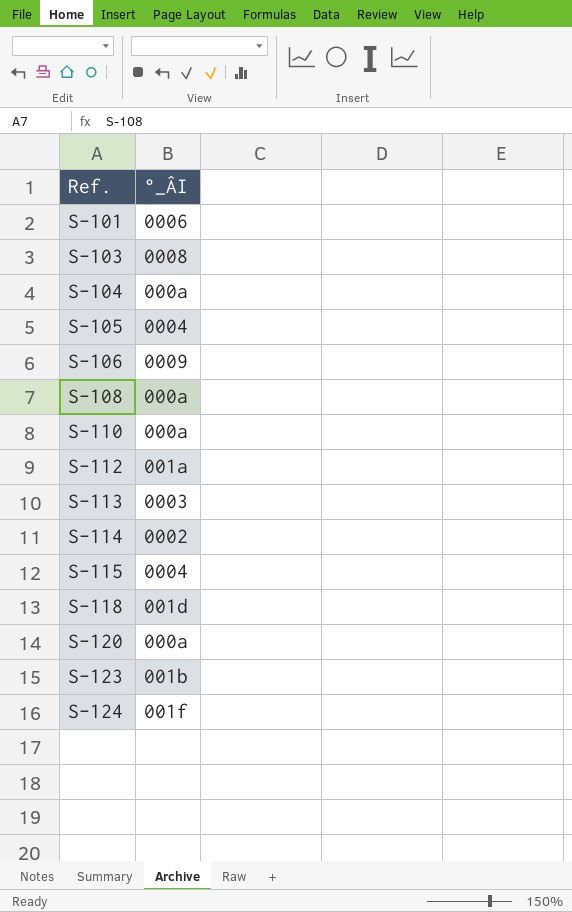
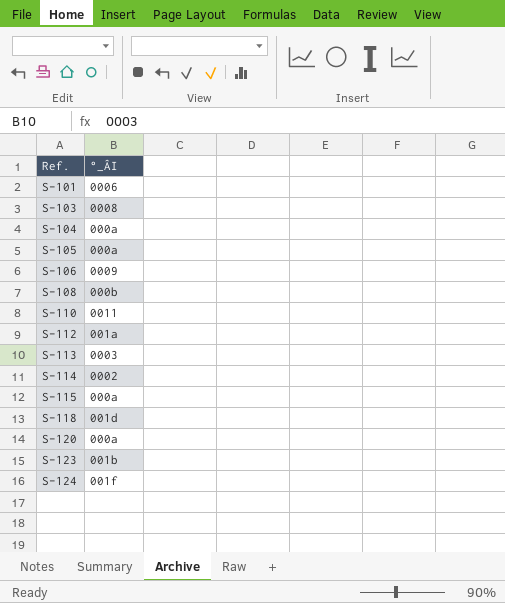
S-105 | °_ÂI: 0004 -> 000a
S-108 | °_ÂI: 000a -> 000b
S-110 | °_ÂI: 000a -> 0011
S-115 | °_ÂI: 0004 -> 000a

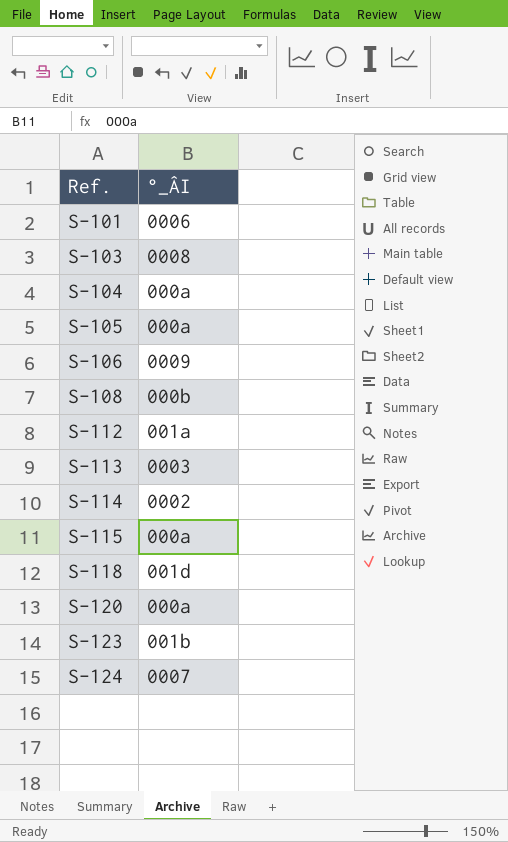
row S-110: 0011 -> none
S-124 | °_ÂI: 001f -> 0007

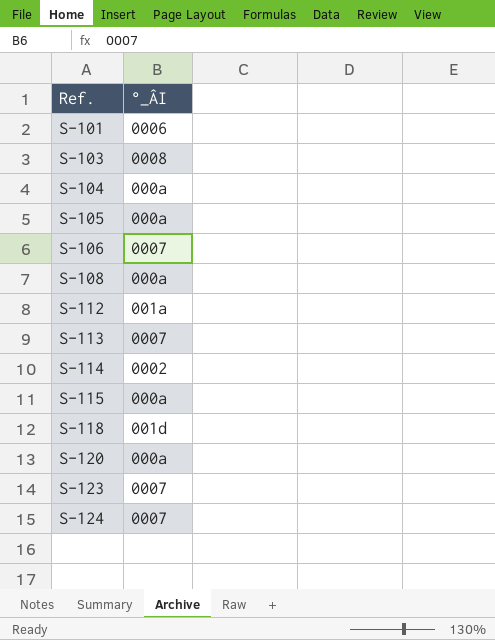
S-106 | °_ÂI: 0009 -> 0007
S-108 | °_ÂI: 000b -> 000a
S-113 | °_ÂI: 0003 -> 0007
S-123 | °_ÂI: 001b -> 0007

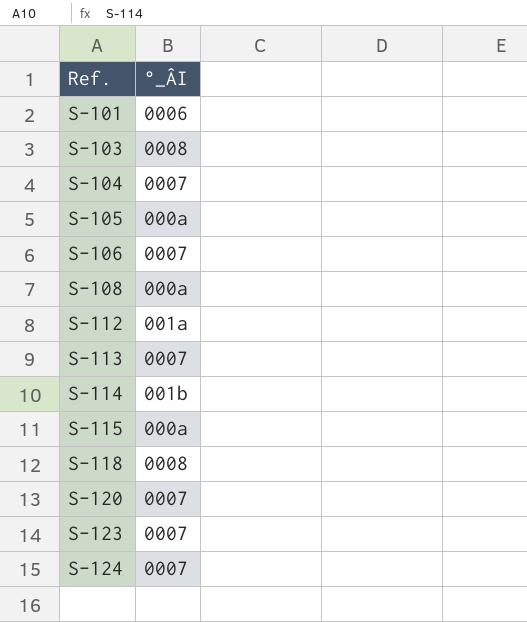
S-104 | °_ÂI: 000a -> 0007
S-114 | °_ÂI: 0002 -> 001b
S-118 | °_ÂI: 001d -> 0008
S-120 | °_ÂI: 000a -> 0007

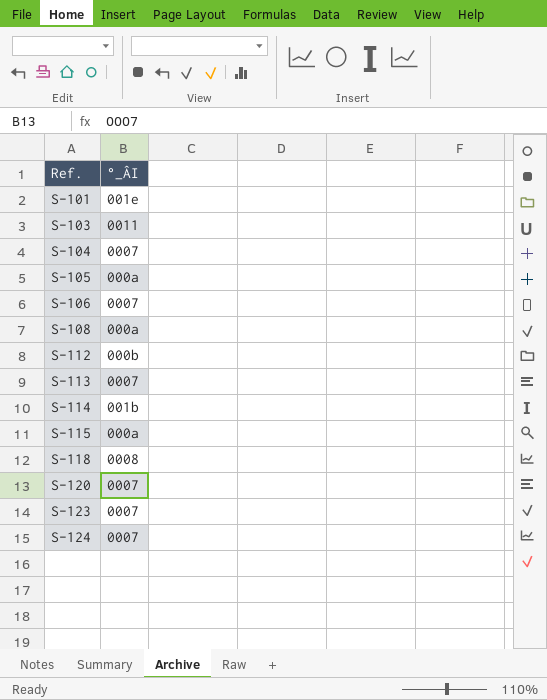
S-101 | °_ÂI: 0006 -> 001e
S-103 | °_ÂI: 0008 -> 0011
S-112 | °_ÂI: 001a -> 000b

